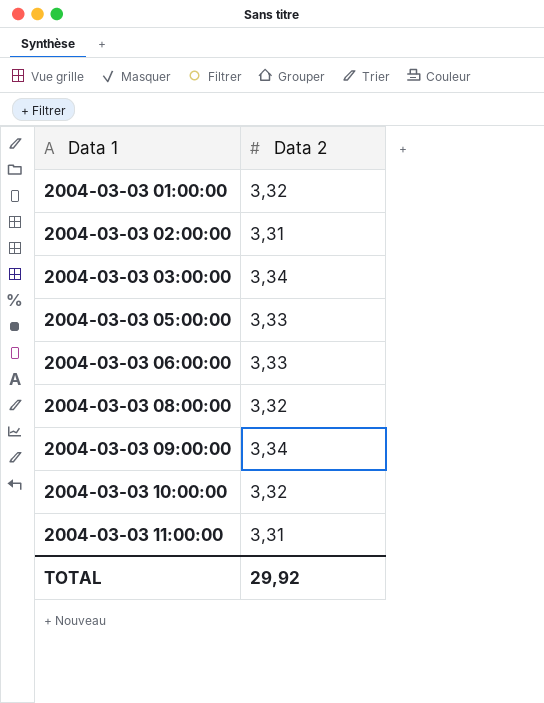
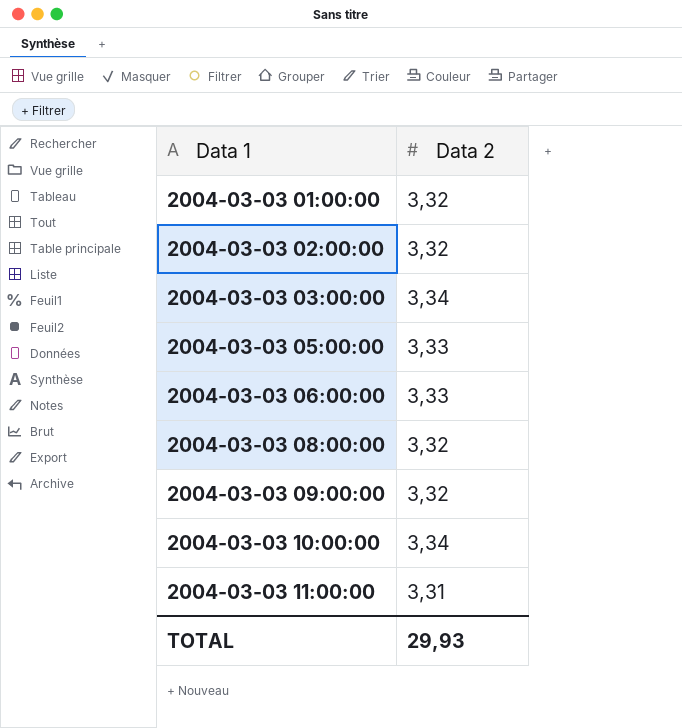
2004-03-03 02:00:00 | Data 2: 3,31 -> 3,32
2004-03-03 09:00:00 | Data 2: 3,34 -> 3,32
2004-03-03 10:00:00 | Data 2: 3,32 -> 3,34
TOTAL | Data 2: 29,92 -> 29,93

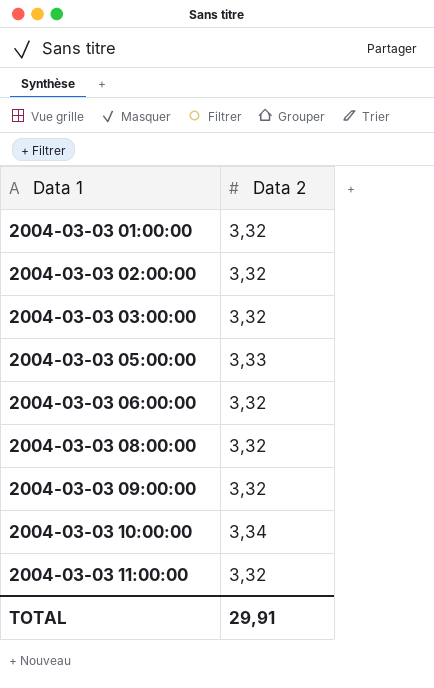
2004-03-03 03:00:00 | Data 2: 3,34 -> 3,32
2004-03-03 06:00:00 | Data 2: 3,33 -> 3,32
2004-03-03 11:00:00 | Data 2: 3,31 -> 3,32
TOTAL | Data 2: 29,93 -> 29,91

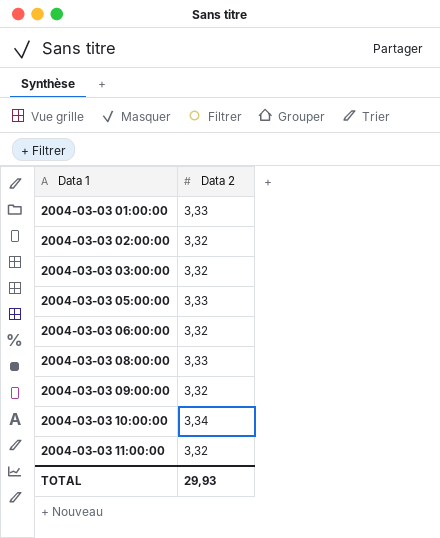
2004-03-03 01:00:00 | Data 2: 3,32 -> 3,33
2004-03-03 08:00:00 | Data 2: 3,32 -> 3,33
TOTAL | Data 2: 29,91 -> 29,93

